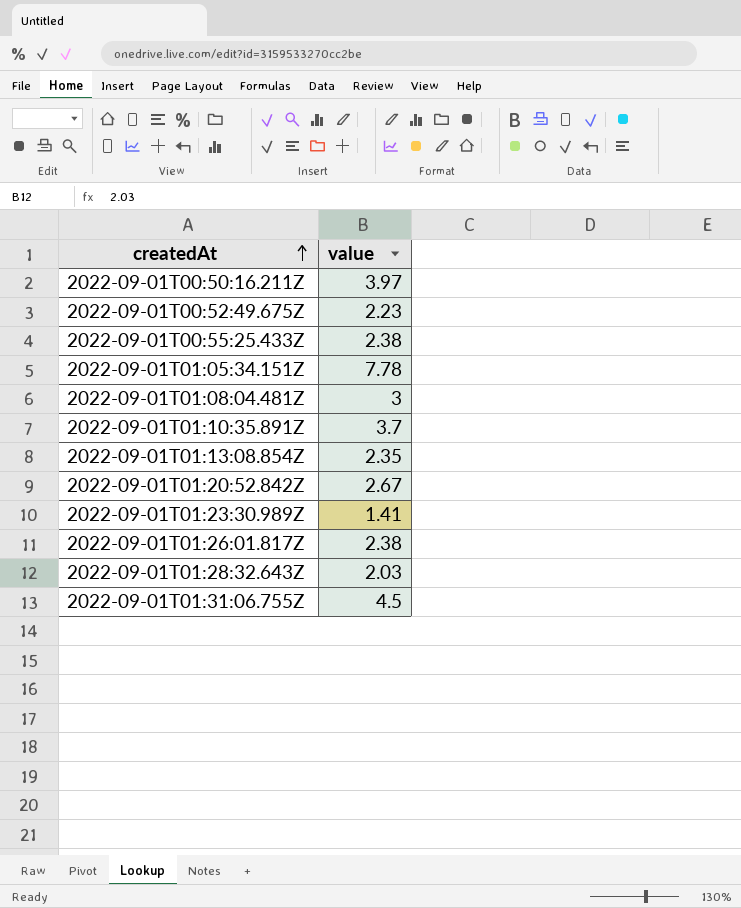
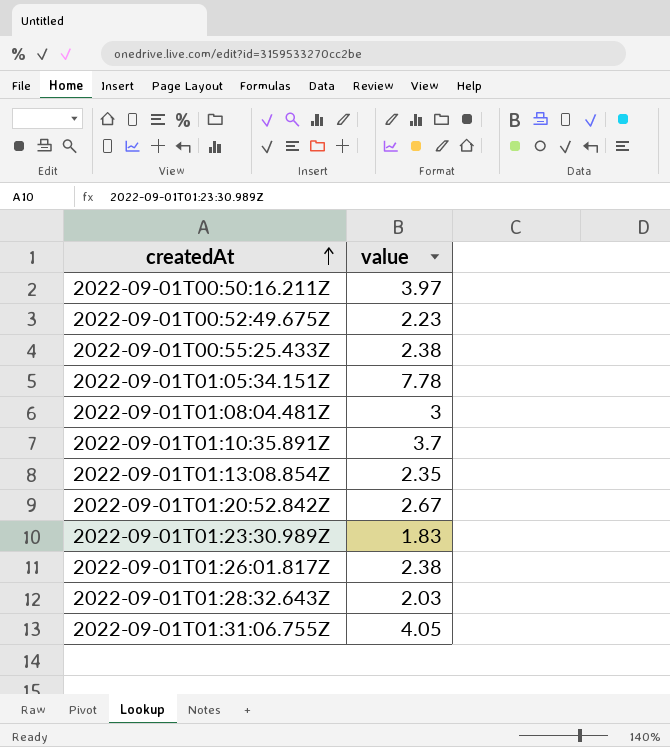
2022-09-01T01:23:30.989Z | value: 1.41 -> 1.83
2022-09-01T01:31:06.755Z | value: 4.5 -> 4.05

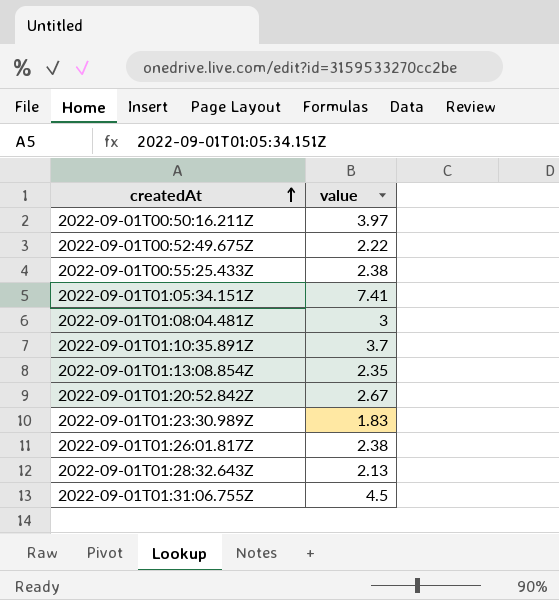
2022-09-01T00:52:49.675Z | value: 2.23 -> 2.22
2022-09-01T01:05:34.151Z | value: 7.78 -> 7.41
2022-09-01T01:28:32.643Z | value: 2.03 -> 2.13
2022-09-01T01:31:06.755Z | value: 4.05 -> 4.5

